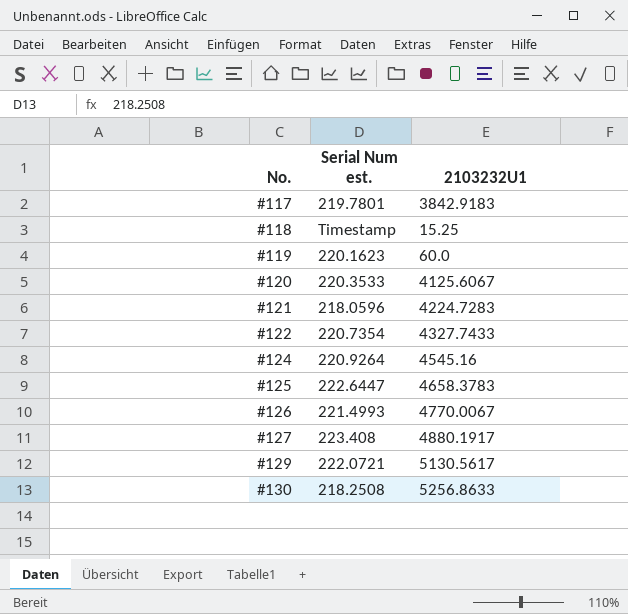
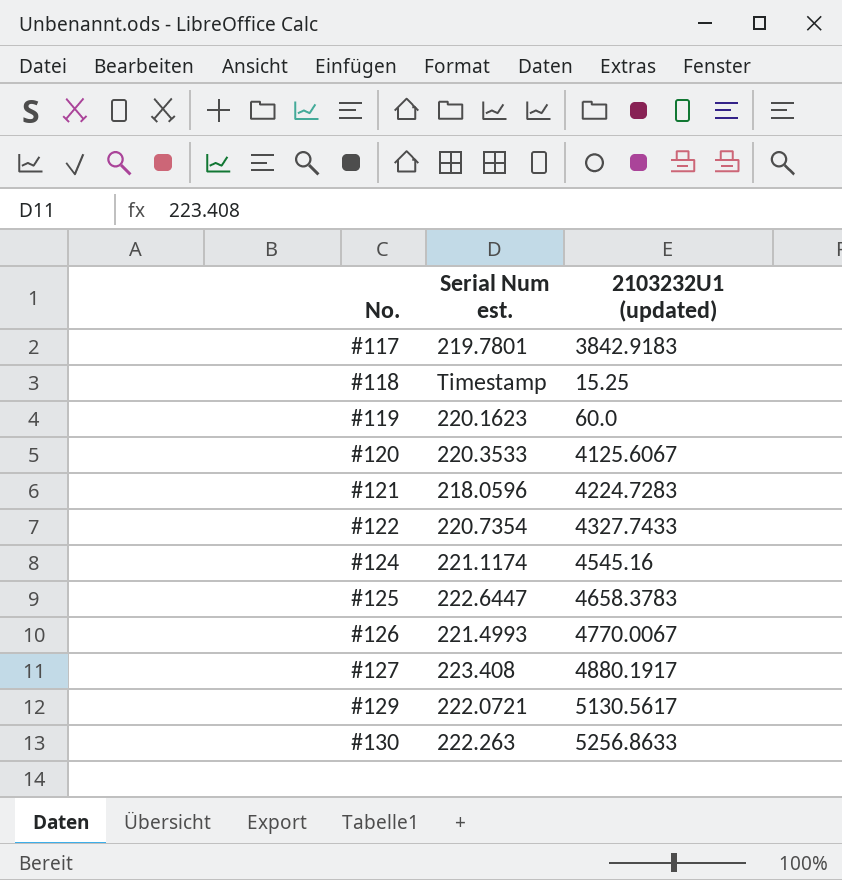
column name: 2103232U1 -> 2103232U1 (updated)
#124 | Serial Num est.: 220.9264 -> 221.1174
#130 | Serial Num est.: 218.2508 -> 222.263

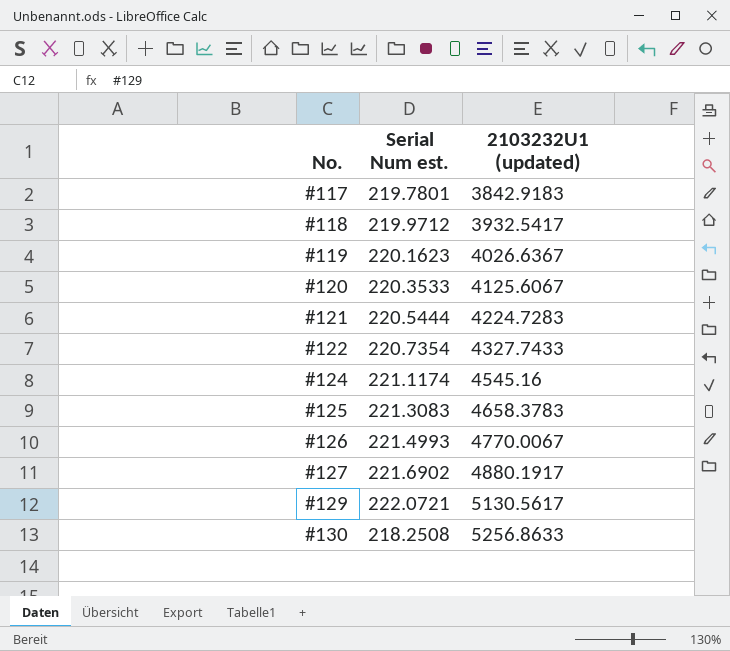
#118 | Serial Num est.: Timestamp -> 219.9712
#118 | 2103232U1 (updated): 15.25 -> 3932.5417
#119 | 2103232U1 (updated): 60.0 -> 4026.6367
#121 | Serial Num est.: 218.0596 -> 220.5444
#125 | Serial Num est.: 222.6447 -> 221.3083
#127 | Serial Num est.: 223.408 -> 221.6902
#130 | Serial Num est.: 222.263 -> 218.2508

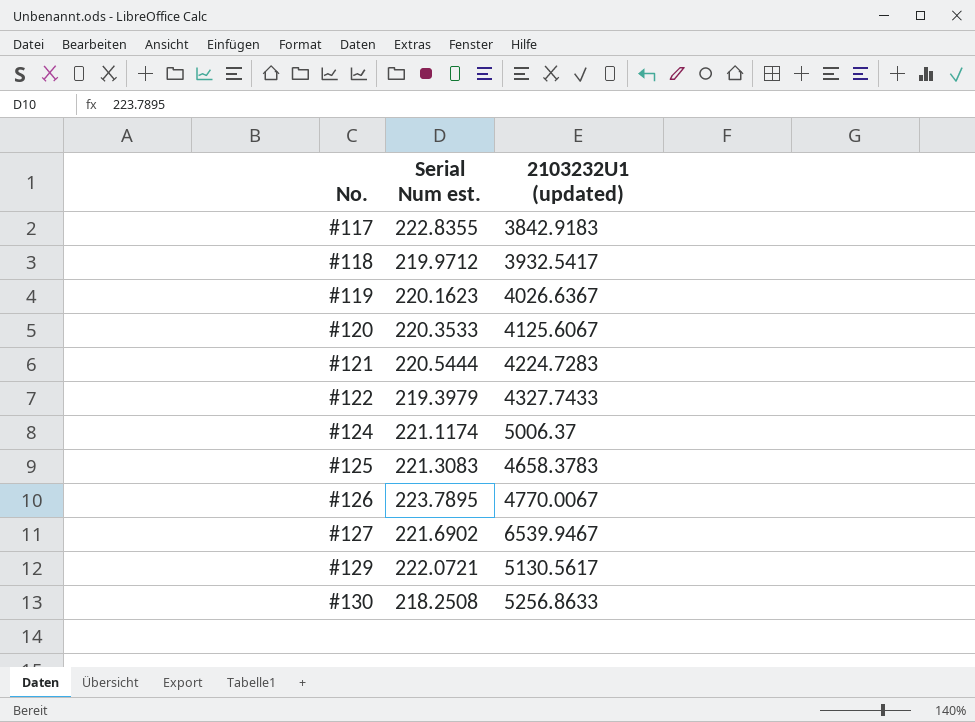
#117 | Serial Num est.: 219.7801 -> 222.8355
#122 | Serial Num est.: 220.7354 -> 219.3979
#124 | 2103232U1 (updated): 4545.16 -> 5006.37
#126 | Serial Num est.: 221.4993 -> 223.7895
#127 | 2103232U1 (updated): 4880.1917 -> 6539.9467

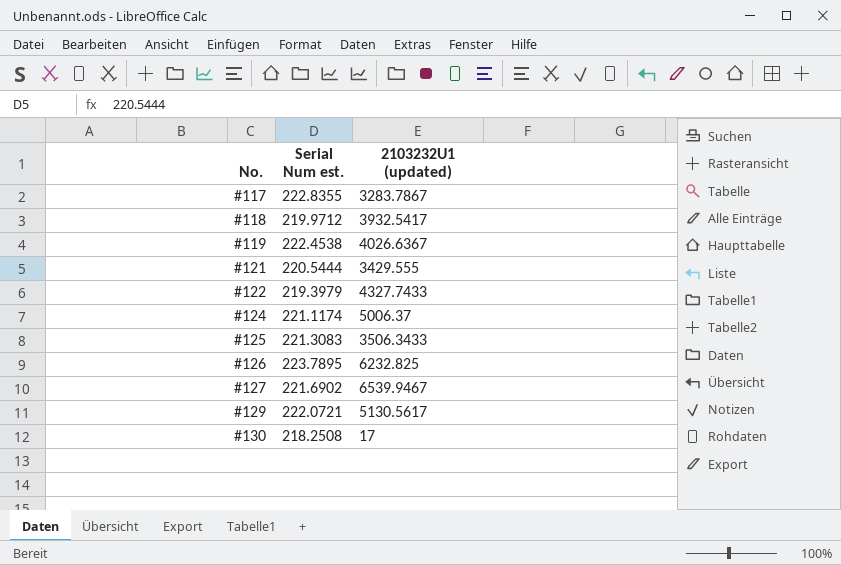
row #120: 220.3533 | 4125.6067 -> none
#117 | 2103232U1 (updated): 3842.9183 -> 3283.7867
#119 | Serial Num est.: 220.1623 -> 222.4538
#121 | 2103232U1 (updated): 4224.7283 -> 3429.555
#125 | 2103232U1 (updated): 4658.3783 -> 3506.3433
#126 | 2103232U1 (updated): 4770.0067 -> 6232.825
#130 | 2103232U1 (updated): 5256.8633 -> 17

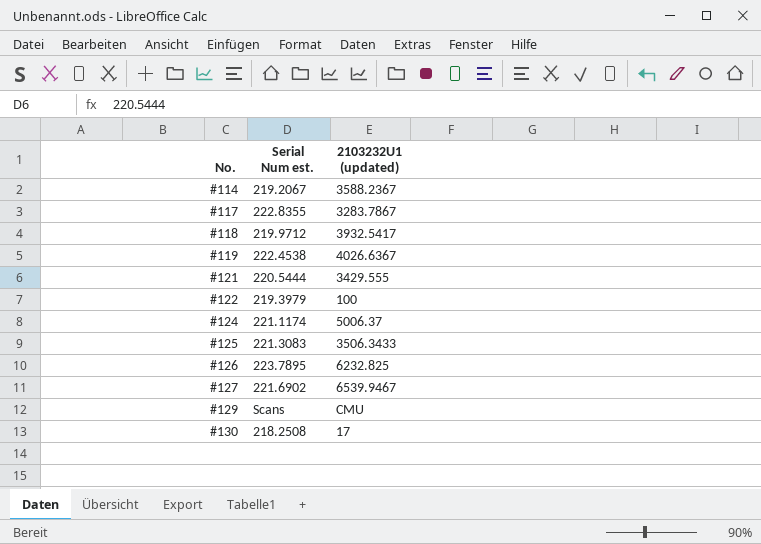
row #114: none -> 219.2067 | 3588.2367
#122 | 2103232U1 (updated): 4327.7433 -> 100
#129 | Serial Num est.: 222.0721 -> Scans
#129 | 2103232U1 (updated): 5130.5617 -> CMU

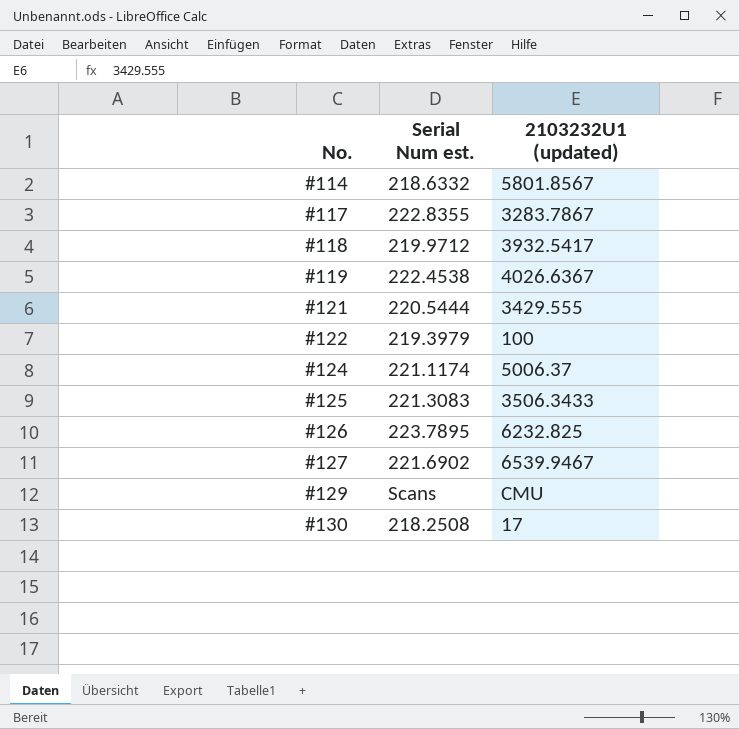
#114 | Serial Num est.: 219.2067 -> 218.6332
#114 | 2103232U1 (updated): 3588.2367 -> 5801.8567

